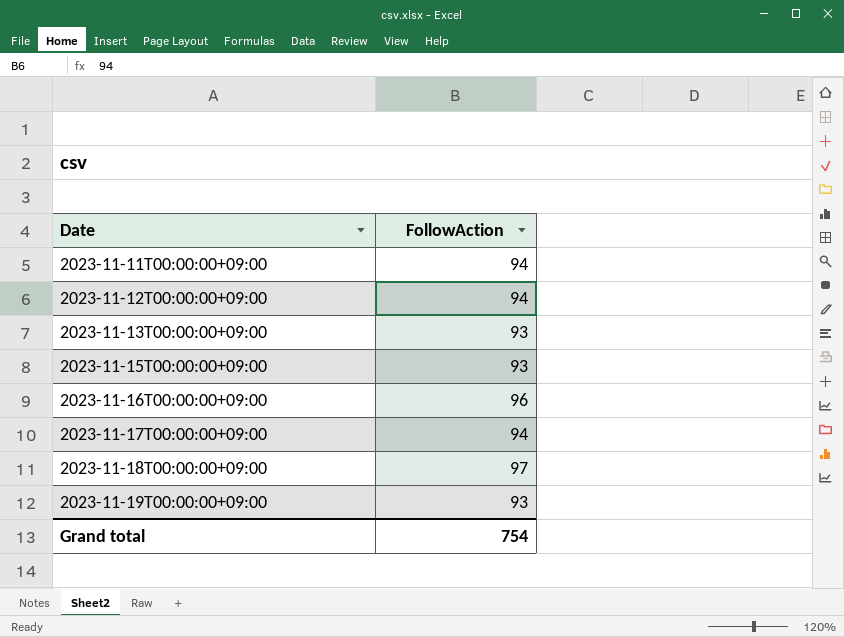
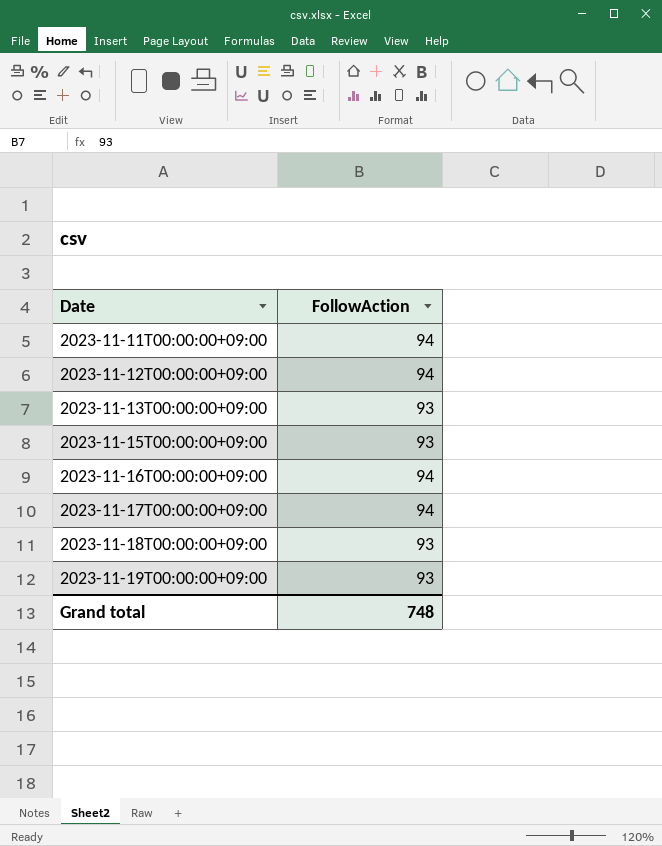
2023-11-16T00:00:00+09:00 | FollowAction: 96 -> 94
2023-11-18T00:00:00+09:00 | FollowAction: 97 -> 93
Grand total | FollowAction: 754 -> 748

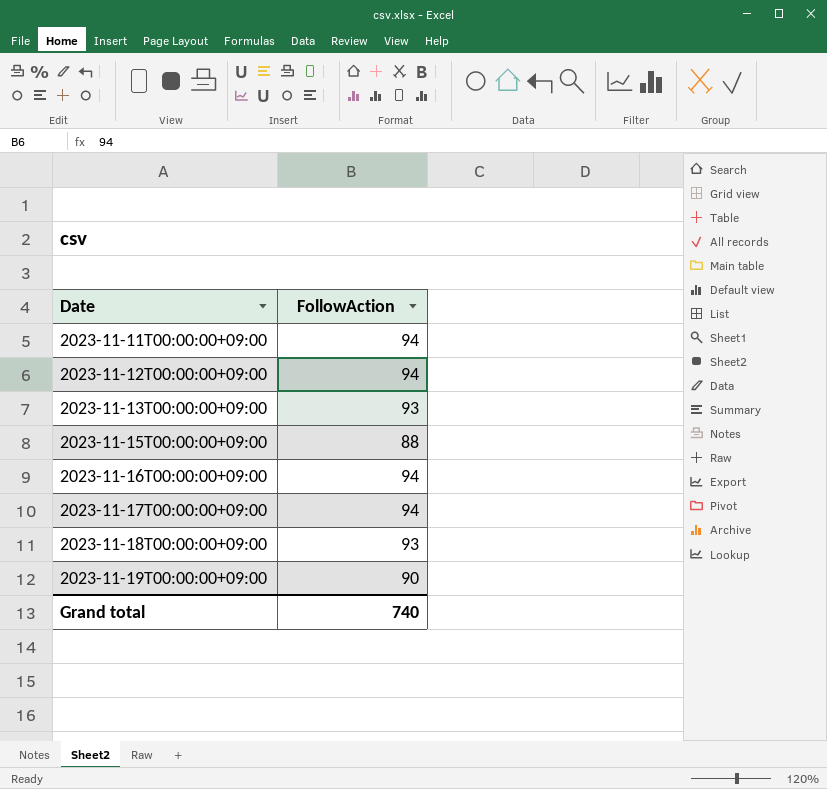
2023-11-15T00:00:00+09:00 | FollowAction: 93 -> 88
2023-11-19T00:00:00+09:00 | FollowAction: 93 -> 90
Grand total | FollowAction: 748 -> 740

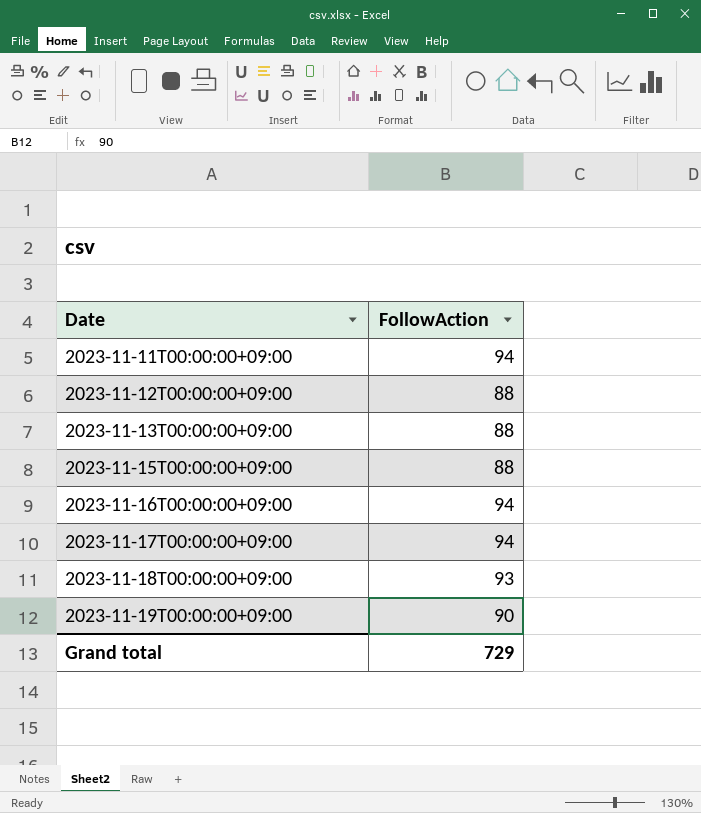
2023-11-12T00:00:00+09:00 | FollowAction: 94 -> 88
2023-11-13T00:00:00+09:00 | FollowAction: 93 -> 88
Grand total | FollowAction: 740 -> 729

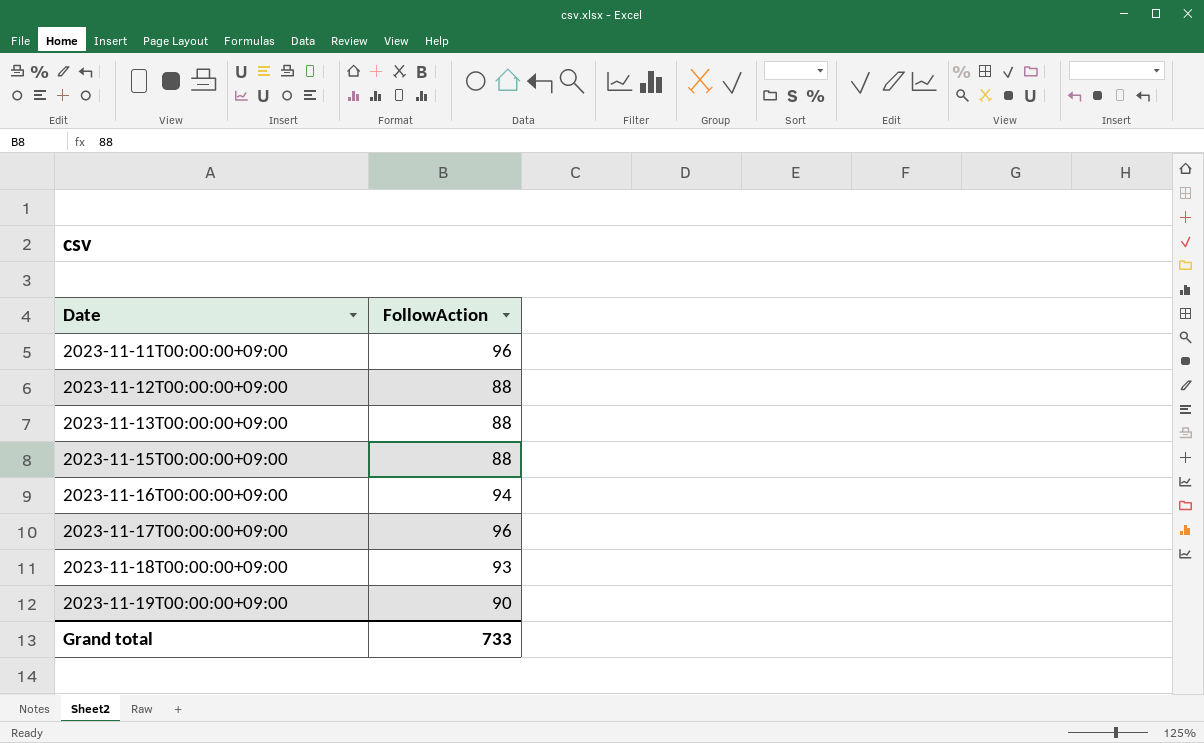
2023-11-11T00:00:00+09:00 | FollowAction: 94 -> 96
2023-11-17T00:00:00+09:00 | FollowAction: 94 -> 96
Grand total | FollowAction: 729 -> 733

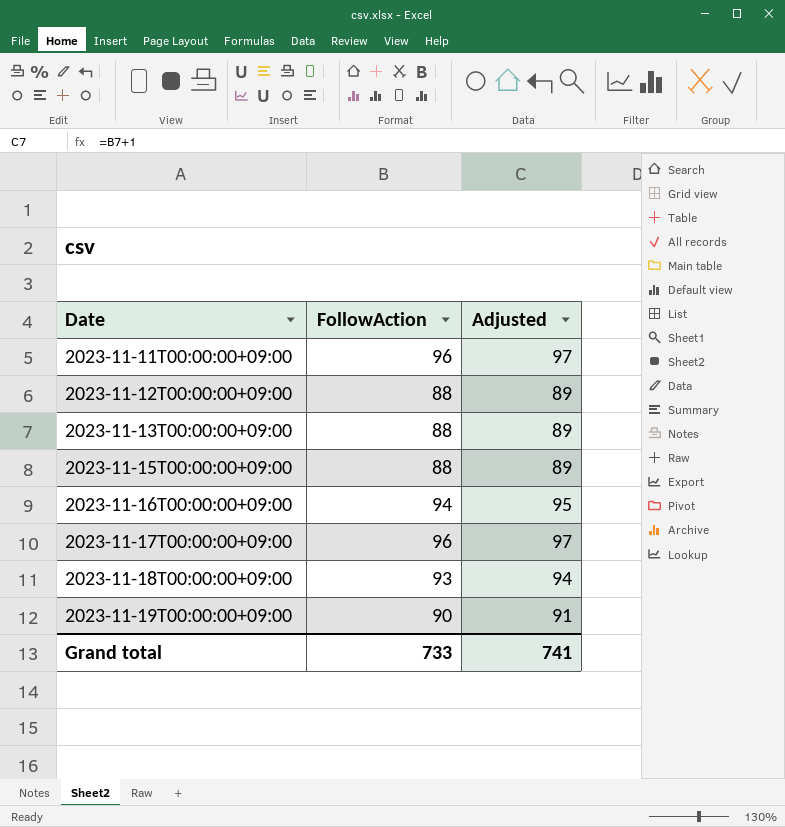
column Adjusted | formula: none -> [FollowAction] + 1

